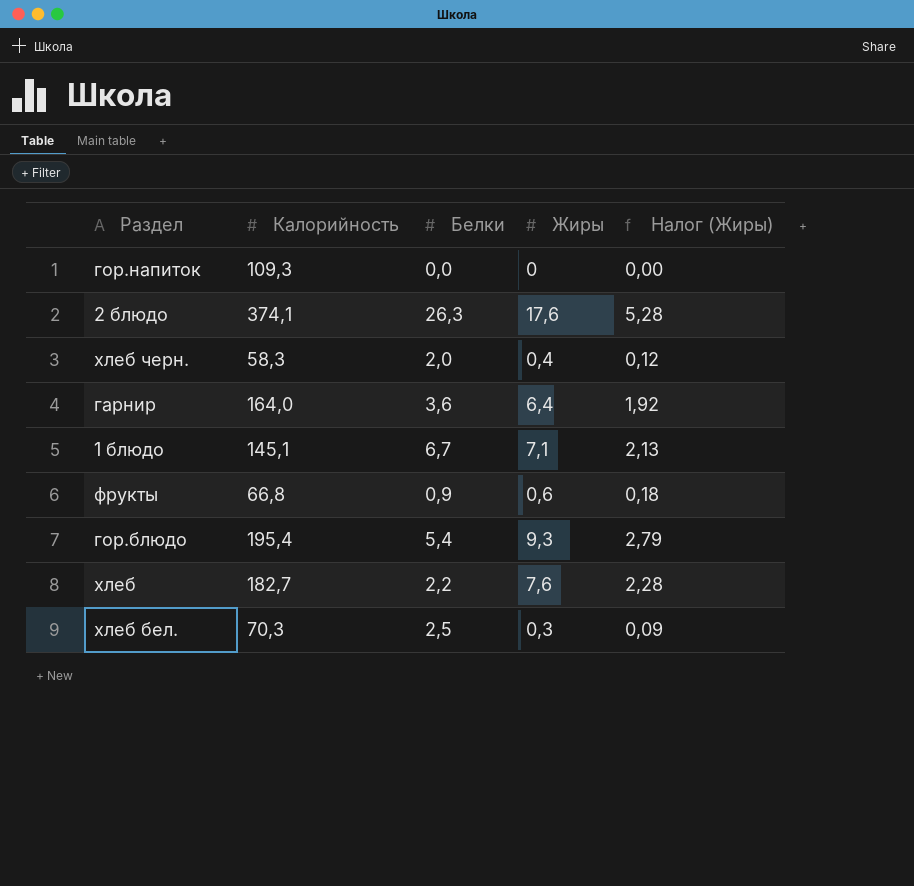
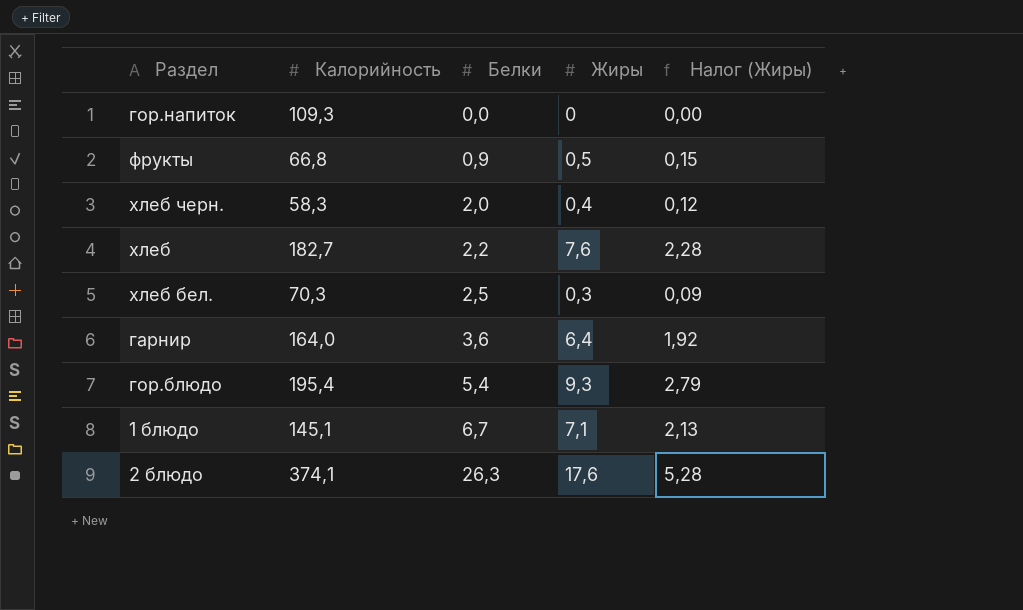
row order: none -> Белки ascending
фрукты | Жиры: 0,6 -> 0,5
фрукты | Налог (Жиры): 0,18 -> 0,15

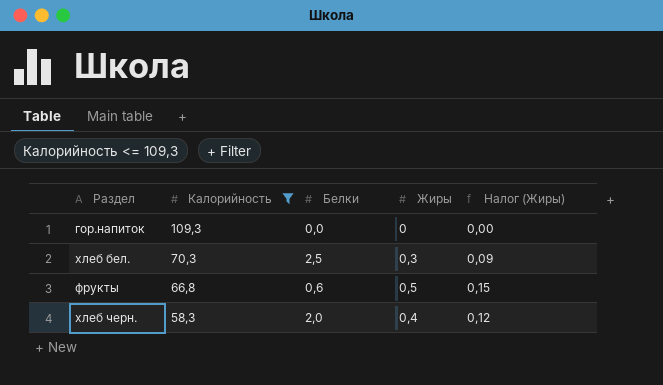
filter: none -> Калорийность <= 109,3
row order: Белки ascending -> Калорийность descending
фрукты | Белки: 0,9 -> 0,6

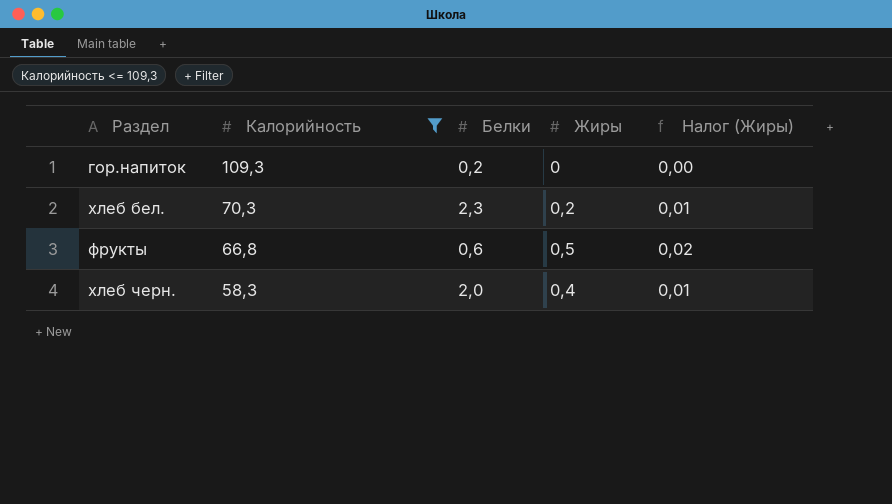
column Налог (Жиры) | formula: [Жиры] * 0,3 -> [Жиры] * 0,03
гор.напиток | Белки: 0,0 -> 0,2
хлеб бел. | Белки: 2,5 -> 2,3
хлеб бел. | Жиры: 0,3 -> 0,2

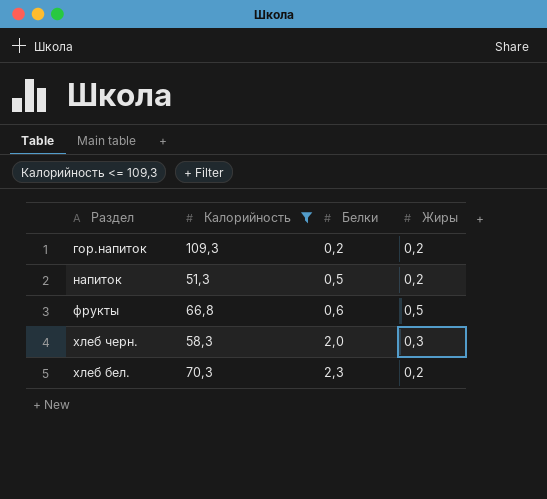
row order: Калорийность descending -> Белки ascending
column Налог (Жиры) | formula: [Жиры] * 0,03 -> none
гор.напиток | Жиры: 0 -> 0,2
row напиток: none -> 51,3 | 0,5 | 0,2
хлеб черн. | Жиры: 0,4 -> 0,3

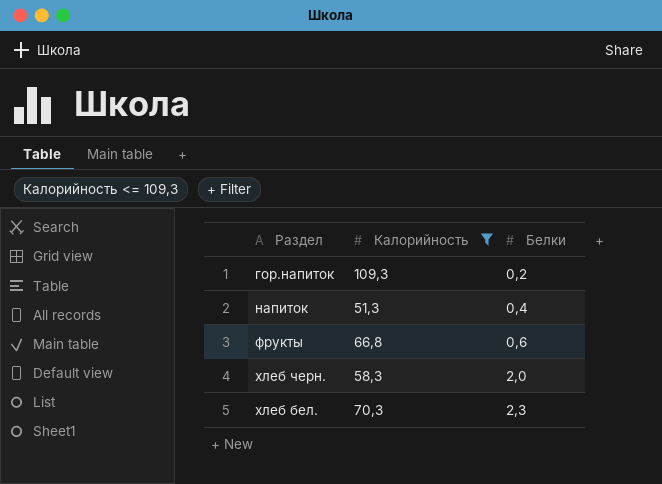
column Жиры | position: 4 -> none
напиток | Белки: 0,5 -> 0,4

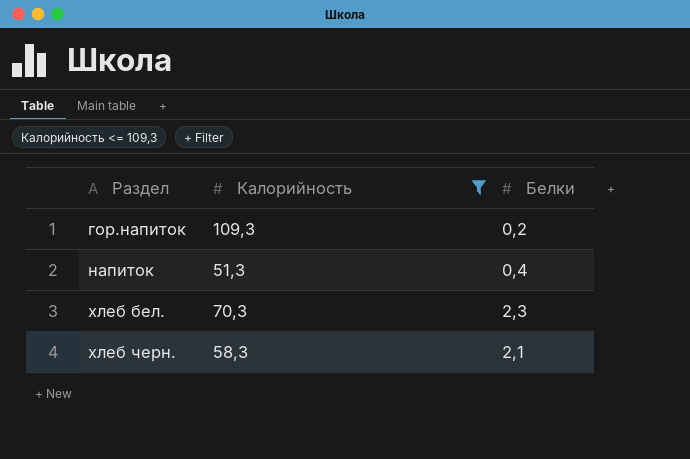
row order: Белки ascending -> Раздел ascending
row фрукты: 66,8 | 0,6 -> none
хлеб черн. | Белки: 2,0 -> 2,1

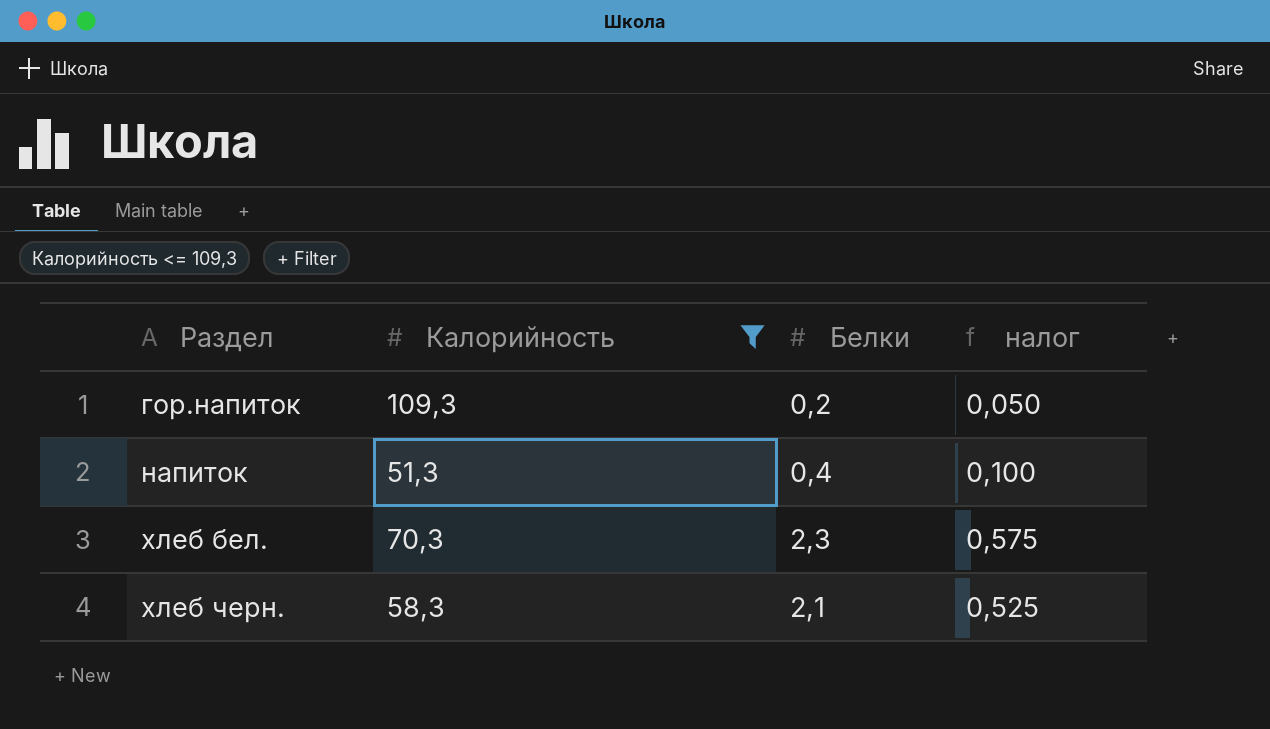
column налог | formula: none -> [Белки] * 0,25

